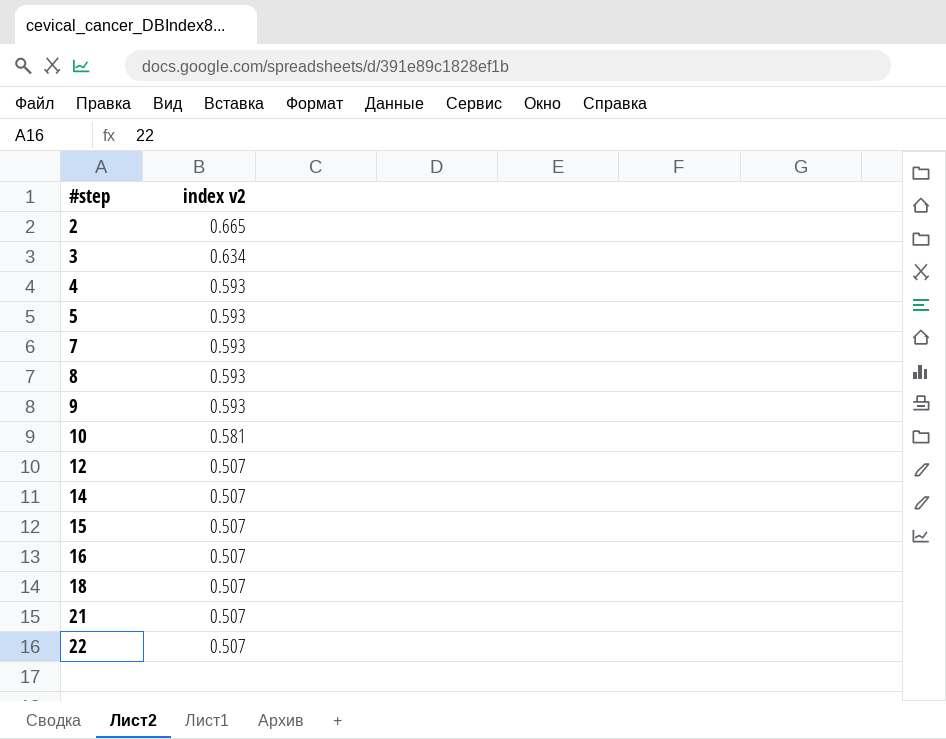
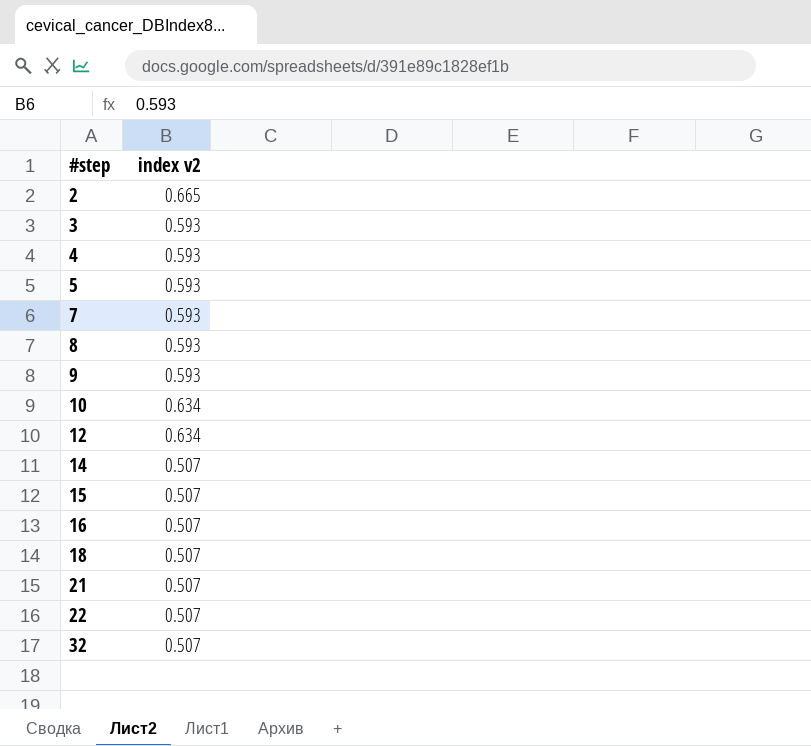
3 | index v2: 0.634 -> 0.593
10 | index v2: 0.581 -> 0.634
12 | index v2: 0.507 -> 0.634
row 32: none -> 0.507

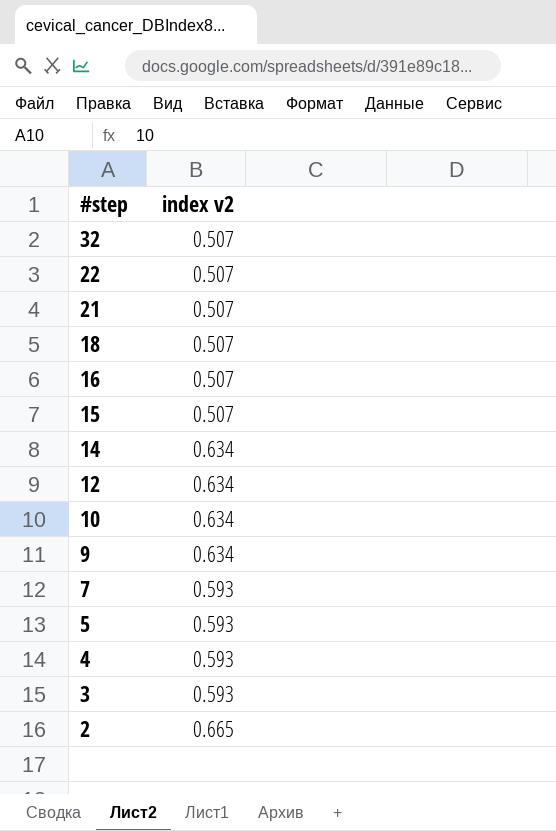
row order: #step ascending -> #step descending
row 8: 0.593 -> none
14 | index v2: 0.507 -> 0.634
9 | index v2: 0.593 -> 0.634

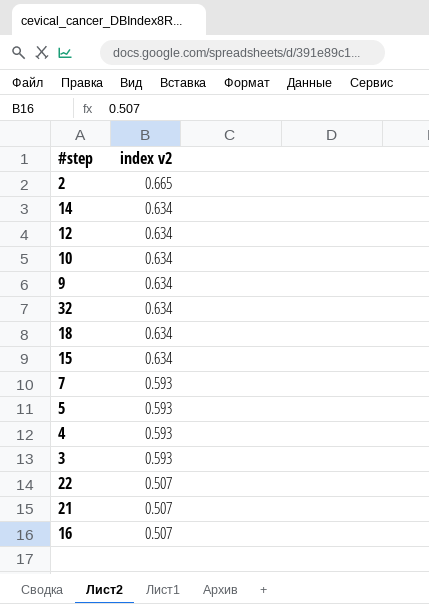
row order: #step descending -> index v2 descending
32 | index v2: 0.507 -> 0.634
18 | index v2: 0.507 -> 0.634
15 | index v2: 0.507 -> 0.634

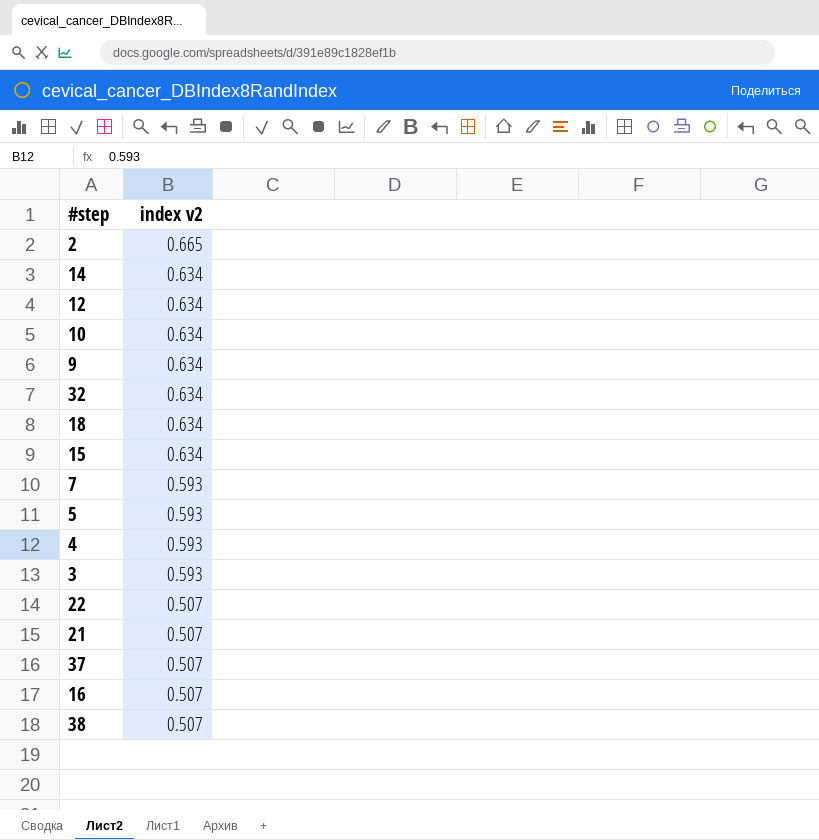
row 37: none -> 0.507
row 38: none -> 0.507

